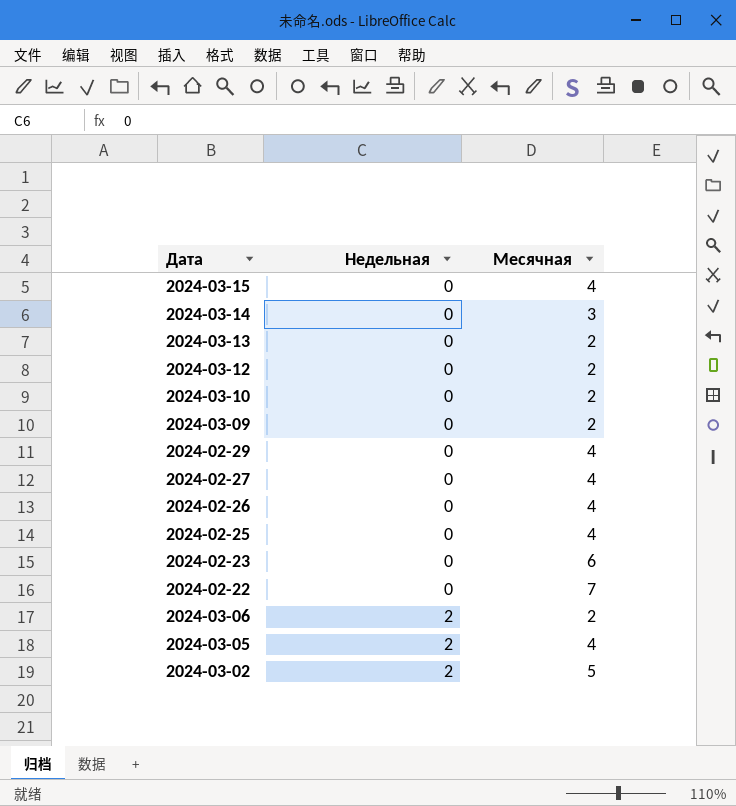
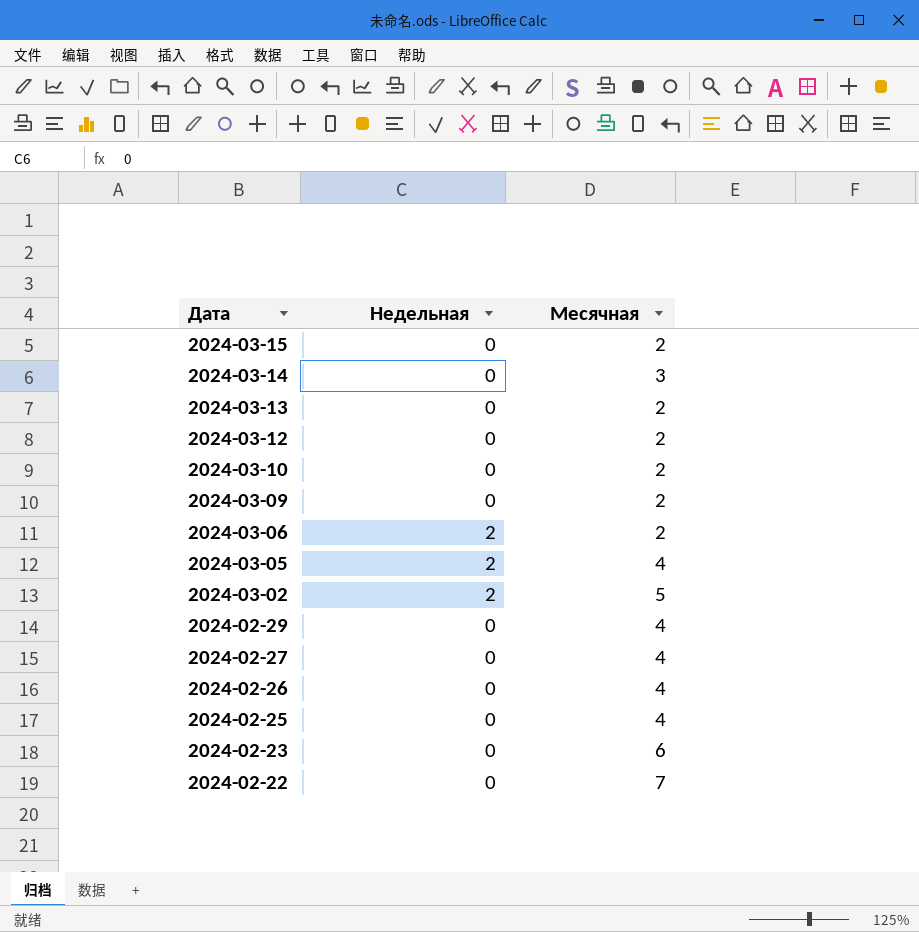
row order: Недельная ascending -> Дата descending
2024-03-15 | Месячная: 4 -> 2

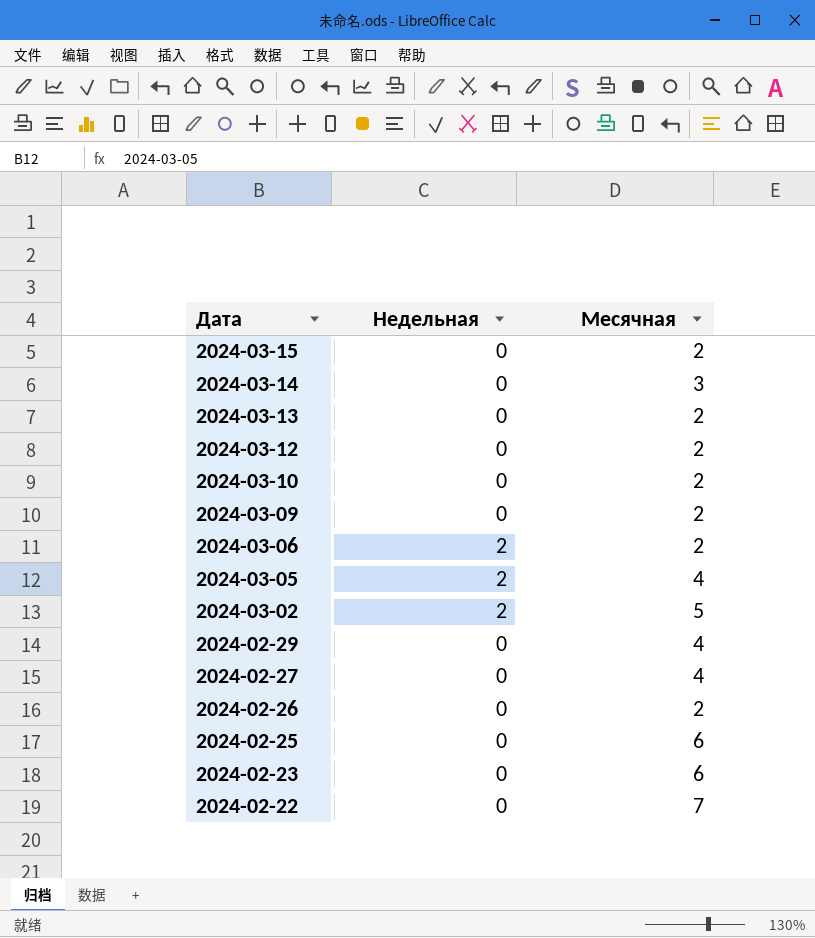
2024-02-26 | Месячная: 4 -> 2
2024-02-25 | Месячная: 4 -> 6

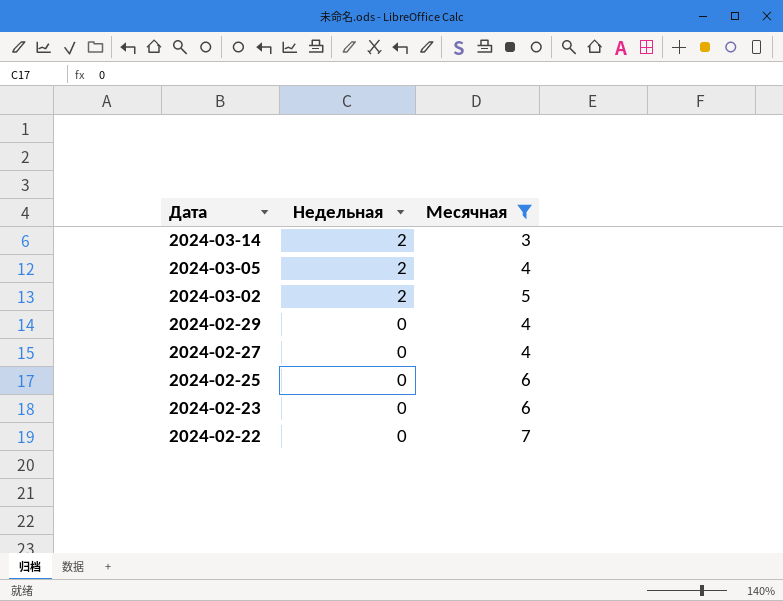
filter: none -> Месячная != 2
2024-03-14 | Недельная: 0 -> 2

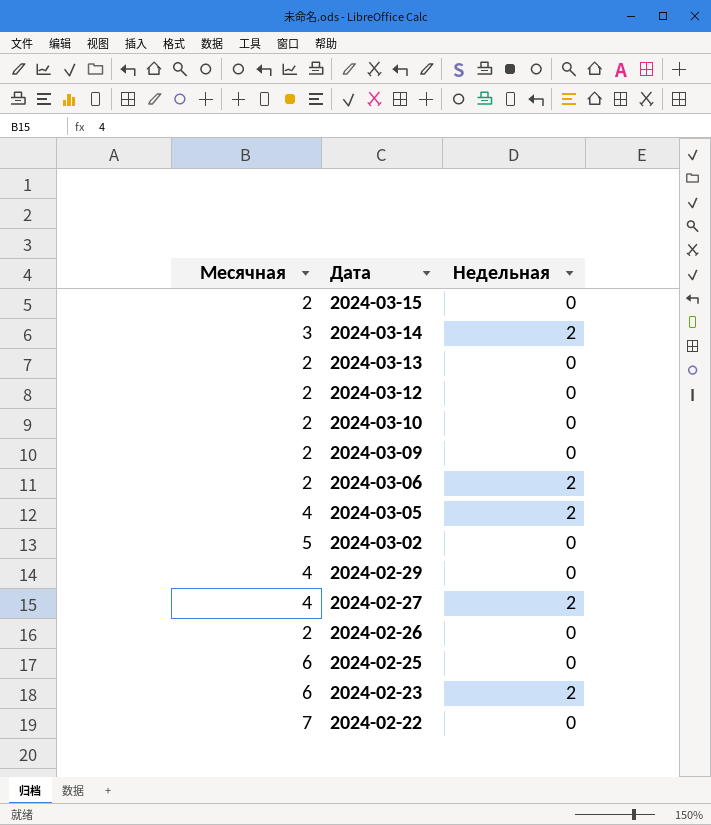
filter: Месячная != 2 -> none
column Месячная | position: 3 -> 1
2024-03-02 | Недельная: 2 -> 0
2024-02-27 | Недельная: 0 -> 2
2024-02-23 | Недельная: 0 -> 2

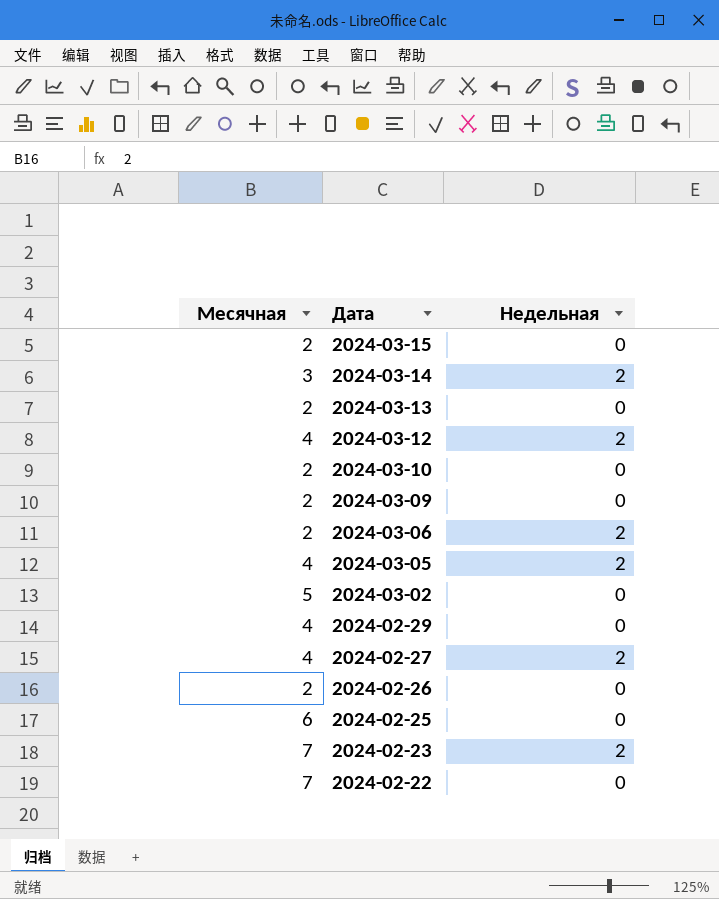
2024-03-12 | Месячная: 2 -> 4
2024-03-12 | Недельная: 0 -> 2
2024-02-23 | Месячная: 6 -> 7

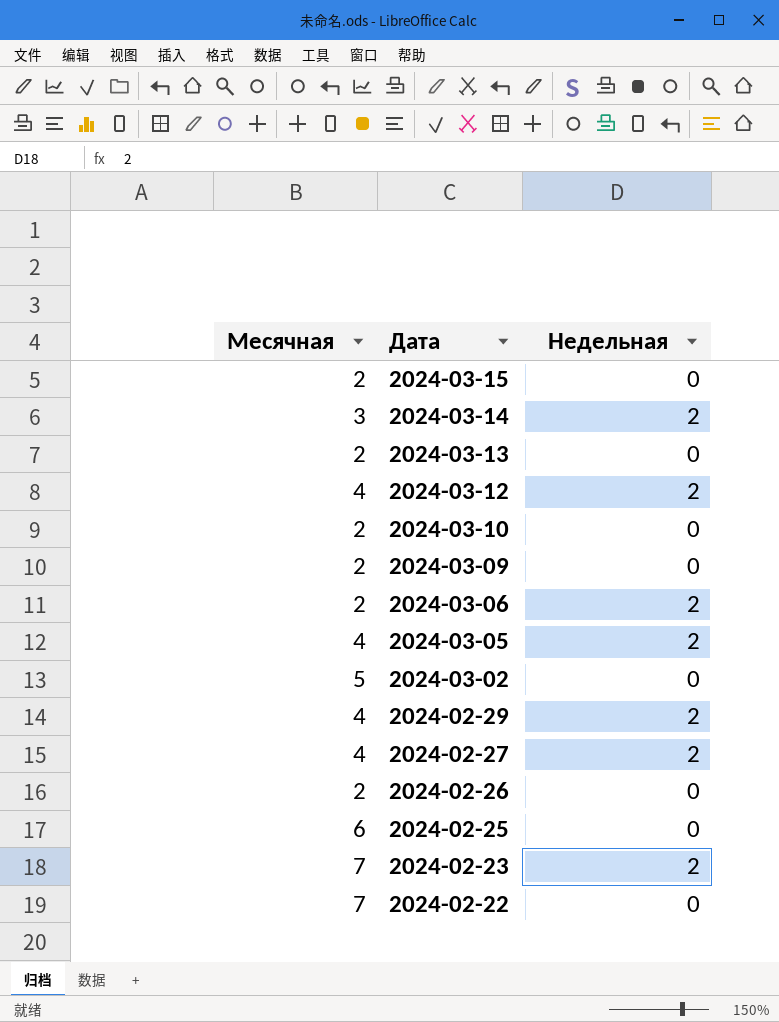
2024-02-29 | Недельная: 0 -> 2

